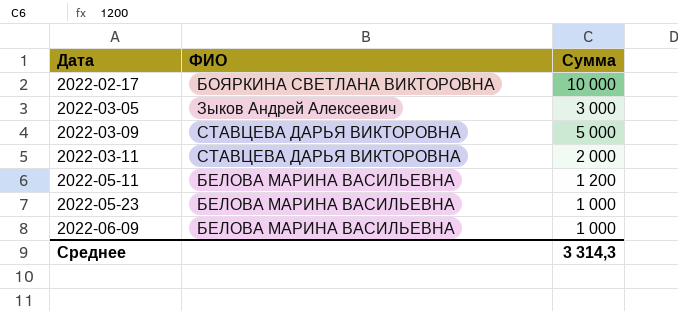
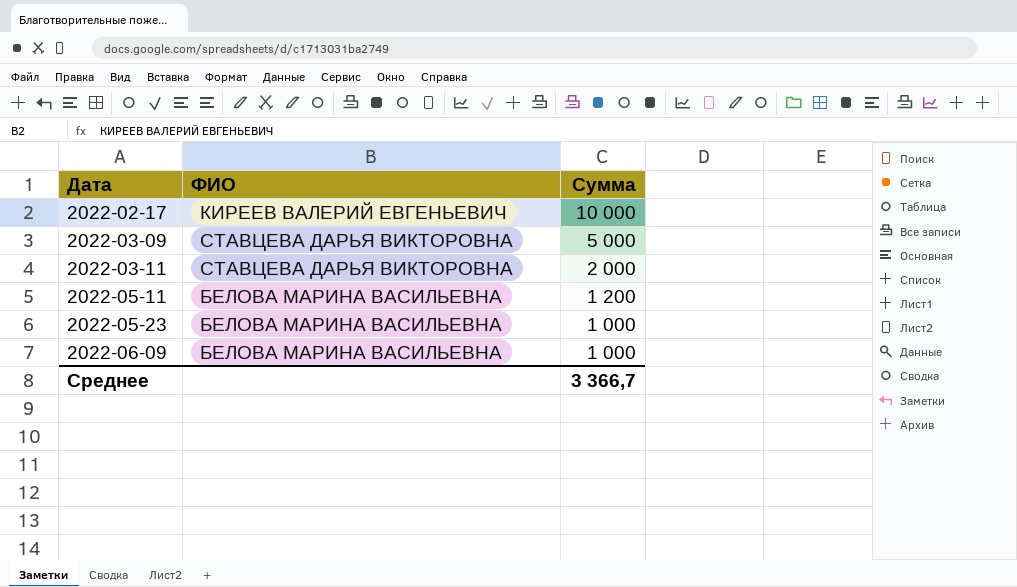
row 2022-03-05: Зыков Андрей Алексеевич | 3 000 -> none
2022-02-17 | ФИО: БОЯРКИНА СВЕТЛАНА ВИКТОРОВНА -> КИРЕЕВ ВАЛЕРИЙ ЕВГЕНЬЕВИЧ
Среднее | Сумма: 3 314,3 -> 3 366,7

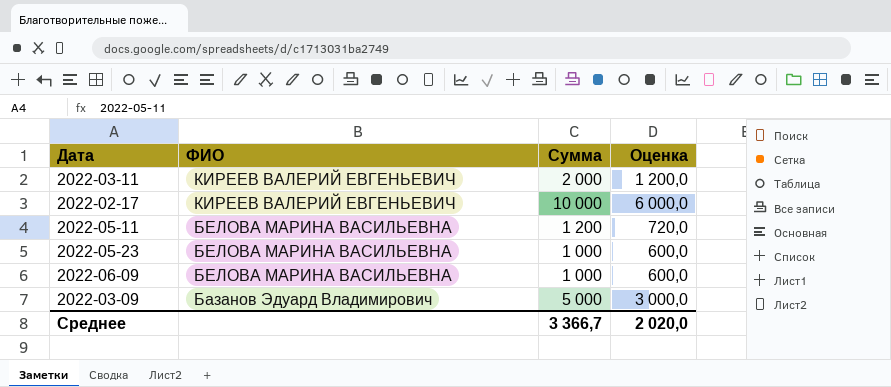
row order: Дата ascending -> ФИО descending
column Оценка | formula: none -> [Сумма] * 0,6
2022-03-11 | ФИО: СТАВЦЕВА ДАРЬЯ ВИКТОРОВНА -> КИРЕЕВ ВАЛЕРИЙ ЕВГЕНЬЕВИЧ
2022-03-09 | ФИО: СТАВЦЕВА ДАРЬЯ ВИКТОРОВНА -> Базанов Эдуард Владимирович

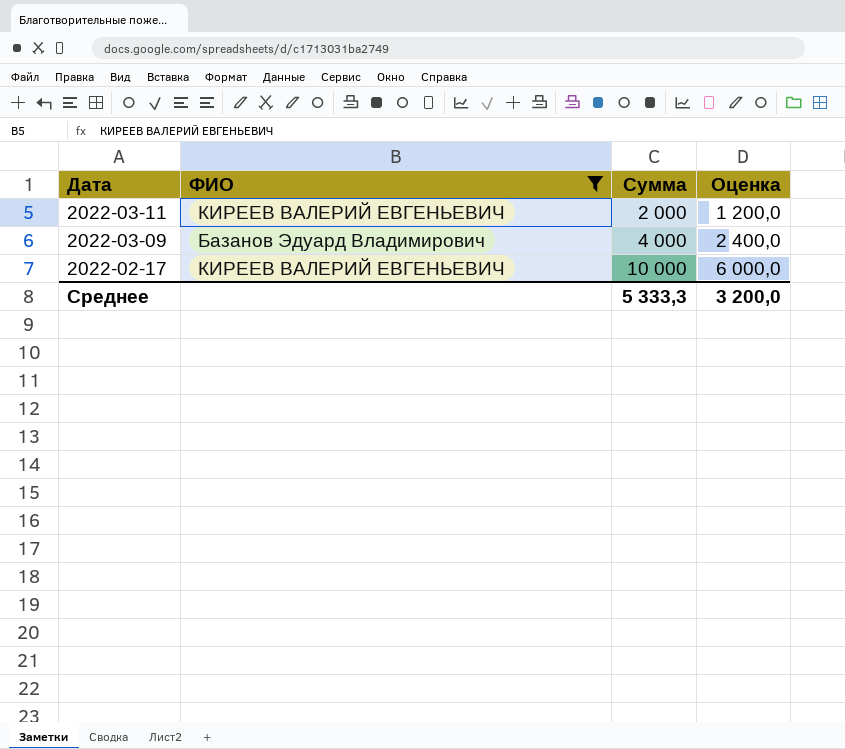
filter: none -> ФИО != БЕЛОВА МАРИНА ВАСИЛЬЕВНА
row order: ФИО descending -> Дата descending
2022-03-09 | Сумма: 5 000 -> 4 000
2022-03-09 | Оценка: 3 000,0 -> 2 400,0
Среднее | Сумма: 3 366,7 -> 5 333,3
Среднее | Оценка: 2 020,0 -> 3 200,0

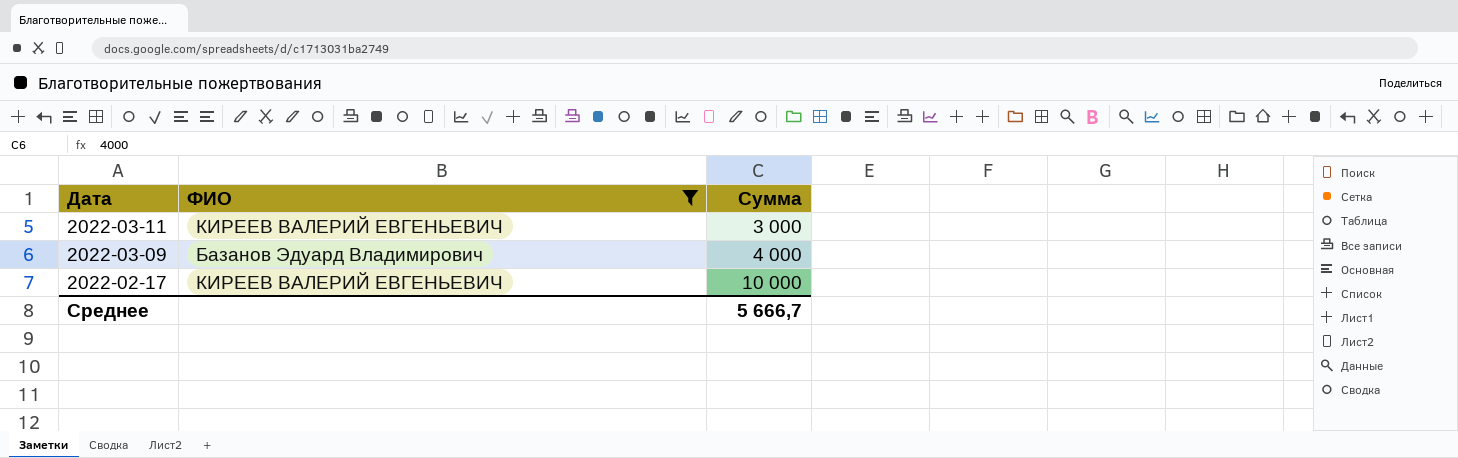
column Оценка | formula: [Сумма] * 0,6 -> none
2022-03-11 | Сумма: 2 000 -> 3 000
Среднее | Сумма: 5 333,3 -> 5 666,7

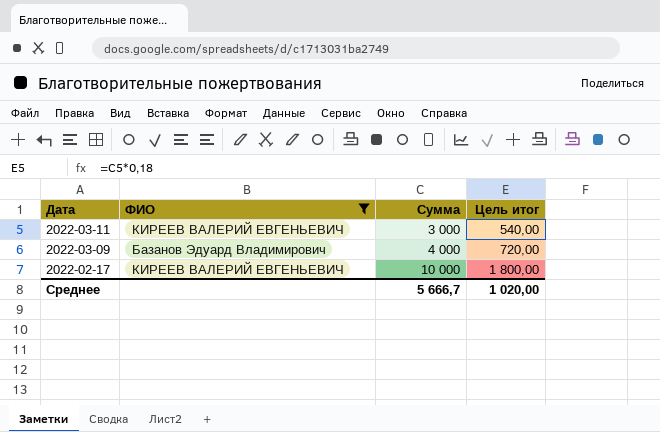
column Цель итог | formula: none -> [Сумма] * 0,18

